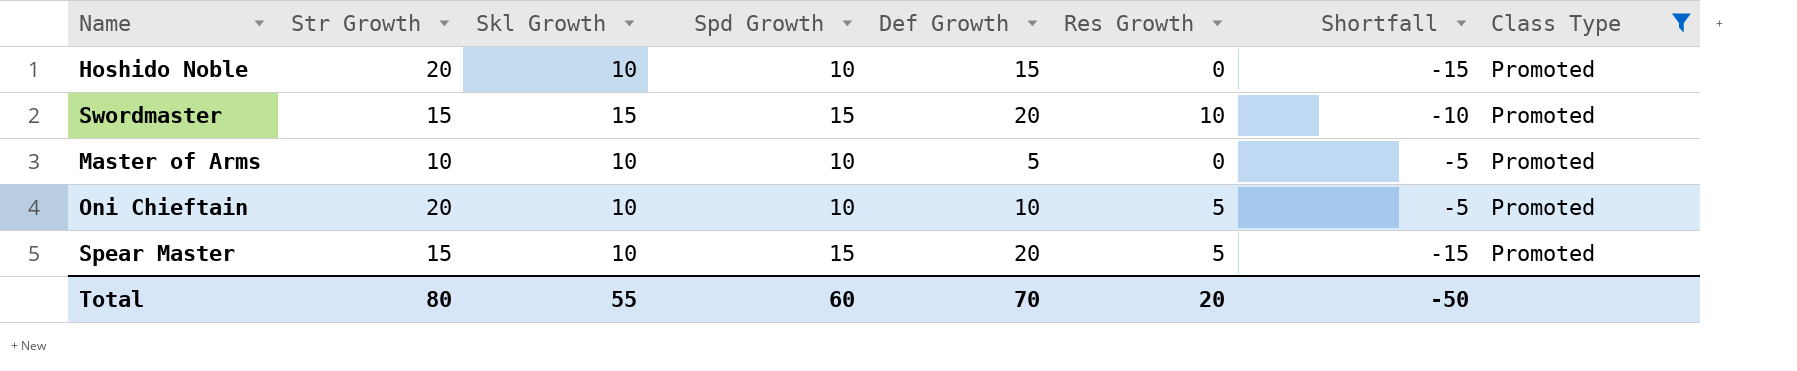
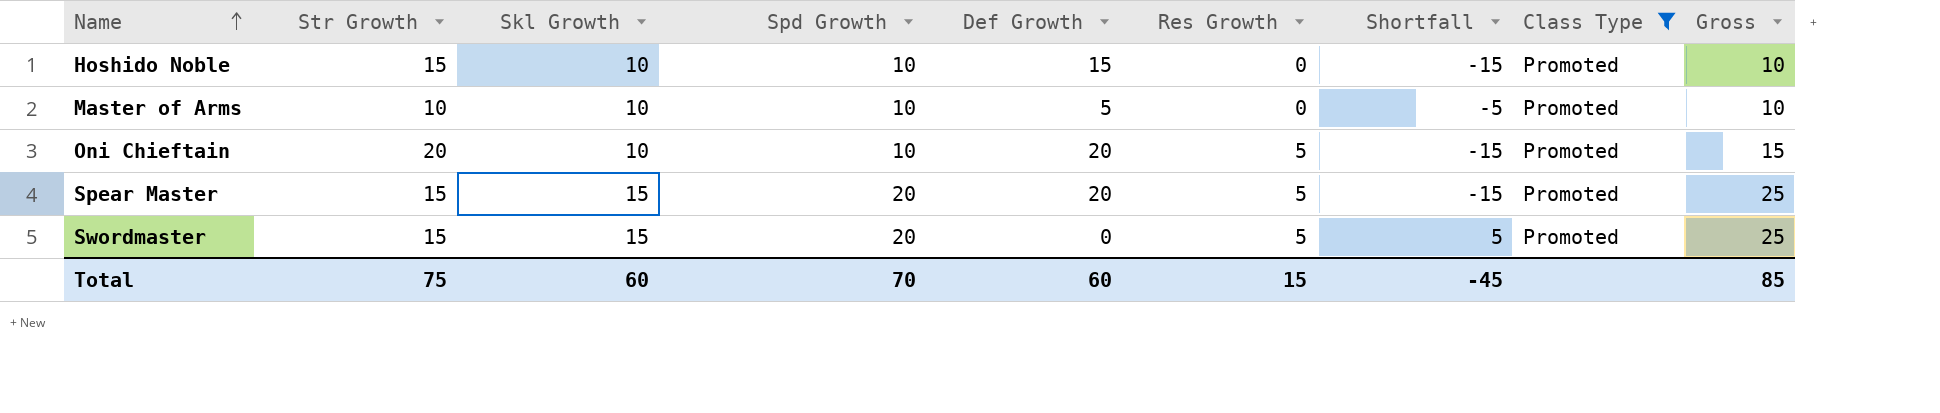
row order: none -> Name ascending
column Gross | formula: none -> [Spd Growth] + [Res Growth]
Hoshido Noble | Str Growth: 20 -> 15
Oni Chieftain | Def Growth: 10 -> 20
Oni Chieftain | Shortfall: -5 -> -15
Spear Master | Skl Growth: 10 -> 15
Spear Master | Spd Growth: 15 -> 20
Swordmaster | Spd Growth: 15 -> 20
Swordmaster | Def Growth: 20 -> 0
Swordmaster | Res Growth: 10 -> 5
Swordmaster | Shortfall: -10 -> 5
Total | Str Growth: 80 -> 75
Total | Skl Growth: 55 -> 60
Total | Spd Growth: 60 -> 70
Total | Def Growth: 70 -> 60
Total | Res Growth: 20 -> 15
Total | Shortfall: -50 -> -45

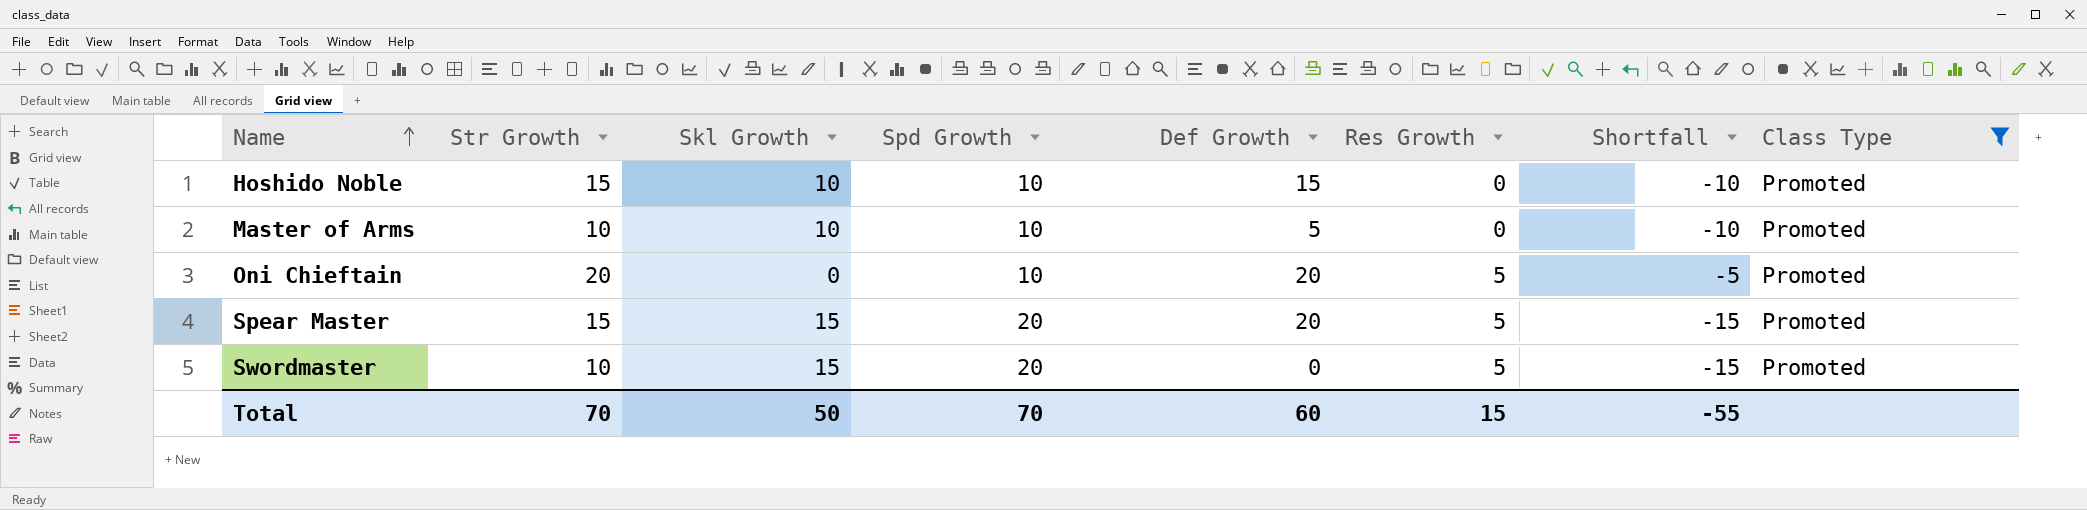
column Gross | formula: [Spd Growth] + [Res Growth] -> none
column Shortfall | formula: [Res Growth] - [Def Growth] -> [Res Growth] - [Spd Growth]
Oni Chieftain | Skl Growth: 10 -> 0
Swordmaster | Str Growth: 15 -> 10
Total | Str Growth: 75 -> 70
Total | Skl Growth: 60 -> 50
Total | Shortfall: -45 -> -55

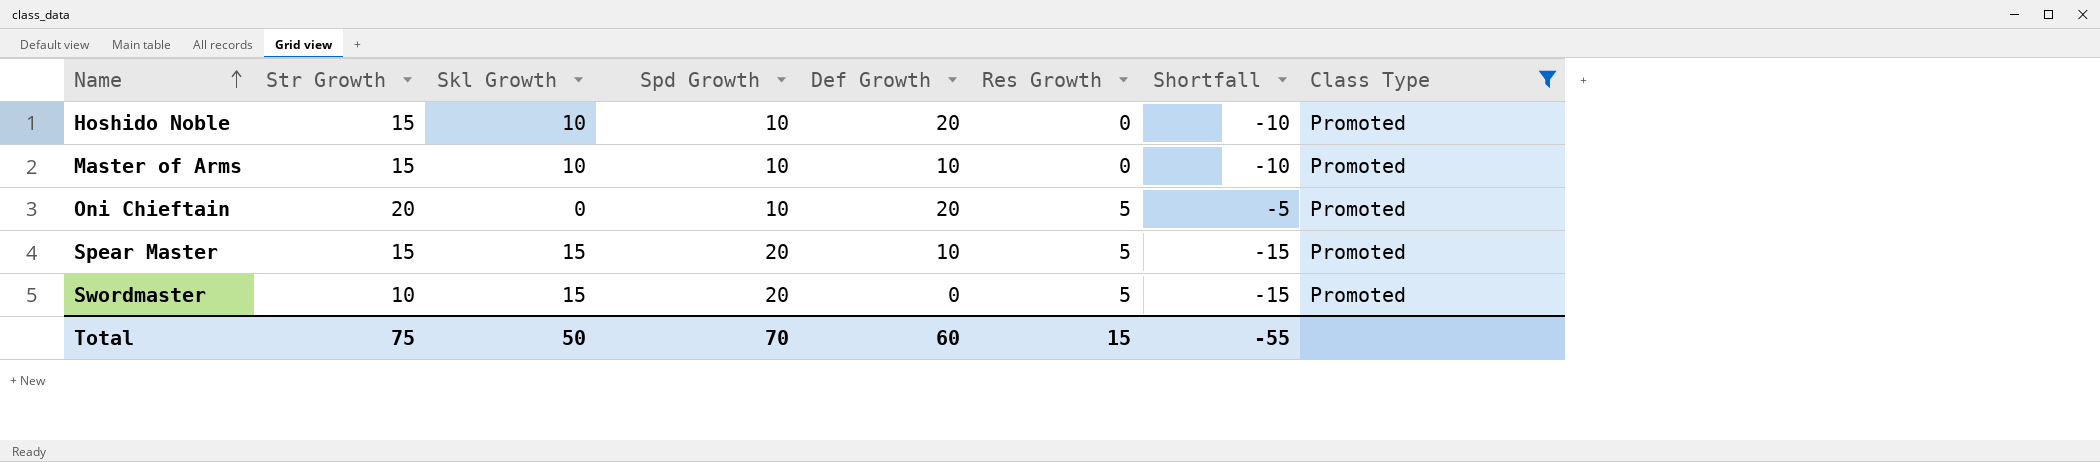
Hoshido Noble | Def Growth: 15 -> 20
Master of Arms | Str Growth: 10 -> 15
Master of Arms | Def Growth: 5 -> 10
Spear Master | Def Growth: 20 -> 10
Total | Str Growth: 70 -> 75

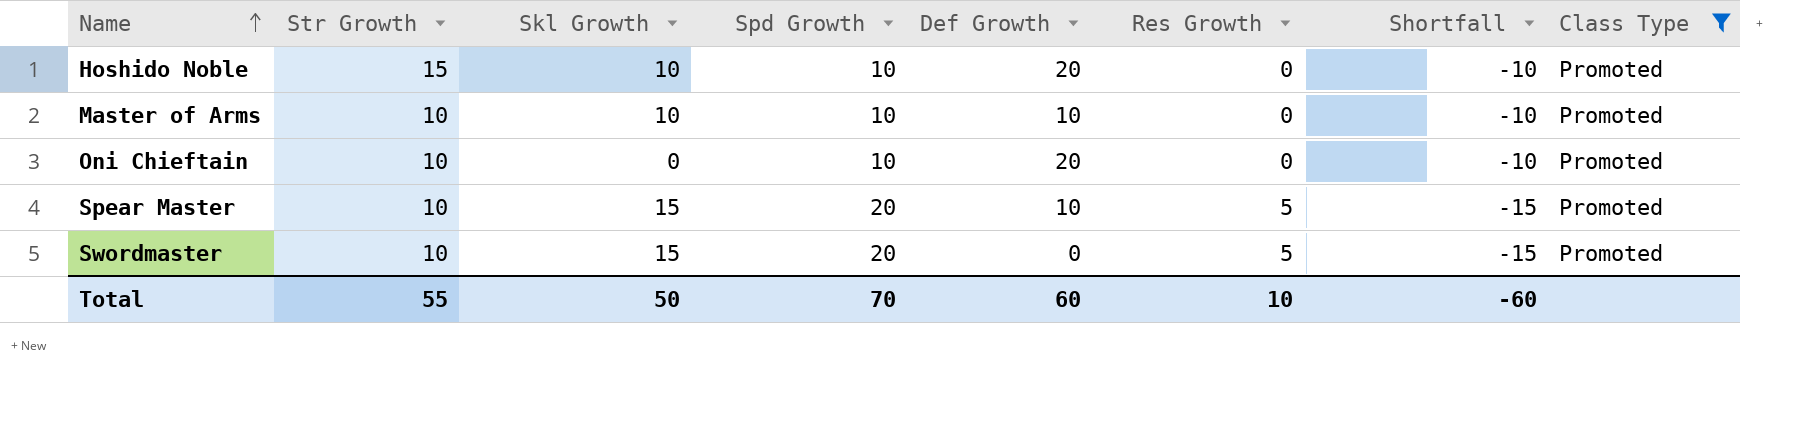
Master of Arms | Str Growth: 15 -> 10
Oni Chieftain | Str Growth: 20 -> 10
Oni Chieftain | Res Growth: 5 -> 0
Oni Chieftain | Shortfall: -5 -> -10
Spear Master | Str Growth: 15 -> 10
Total | Str Growth: 75 -> 55
Total | Res Growth: 15 -> 10
Total | Shortfall: -55 -> -60

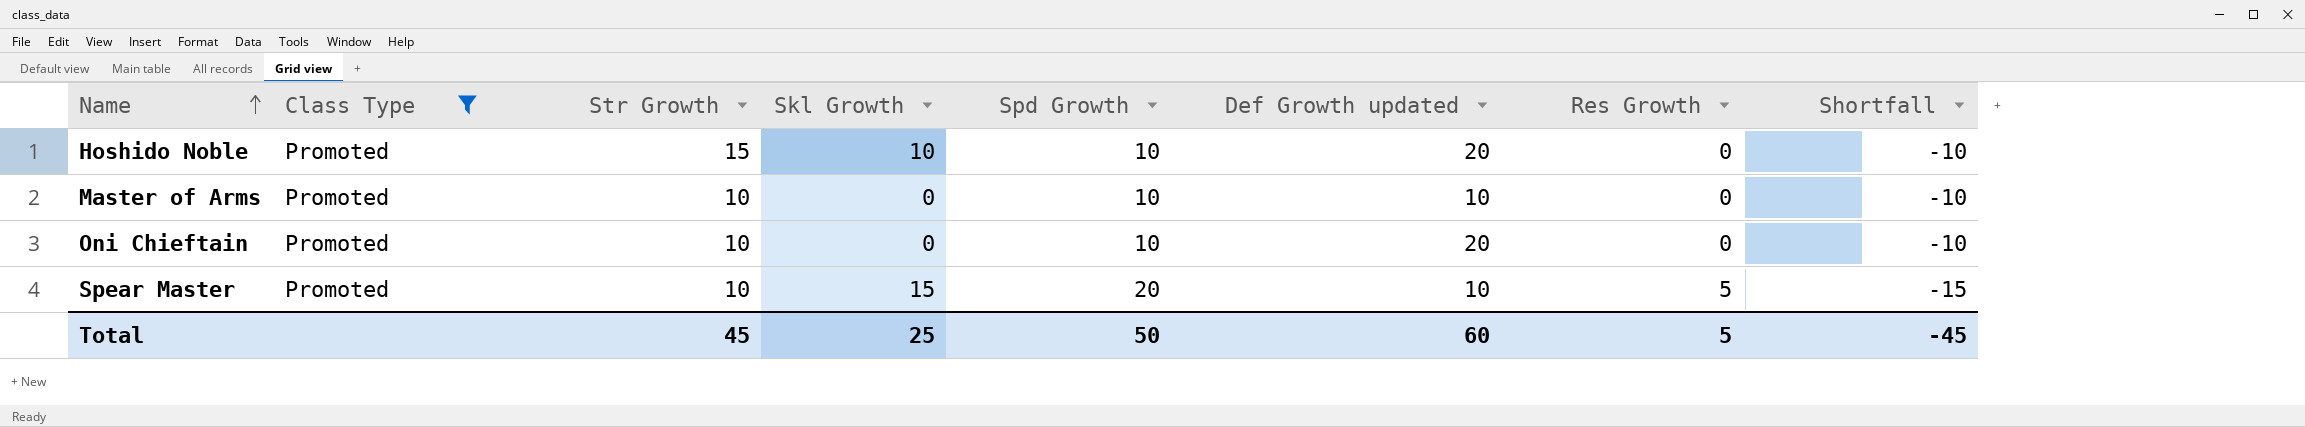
column Class Type | position: 8 -> 2
column name: Def Growth -> Def Growth updated
row Swordmaster: 10 | 15 | 20 | 0 | 5 | -15 | Promoted -> none
Master of Arms | Skl Growth: 10 -> 0
Total | Str Growth: 55 -> 45
Total | Skl Growth: 50 -> 25
Total | Spd Growth: 70 -> 50
Total | Res Growth: 10 -> 5
Total | Shortfall: -60 -> -45

